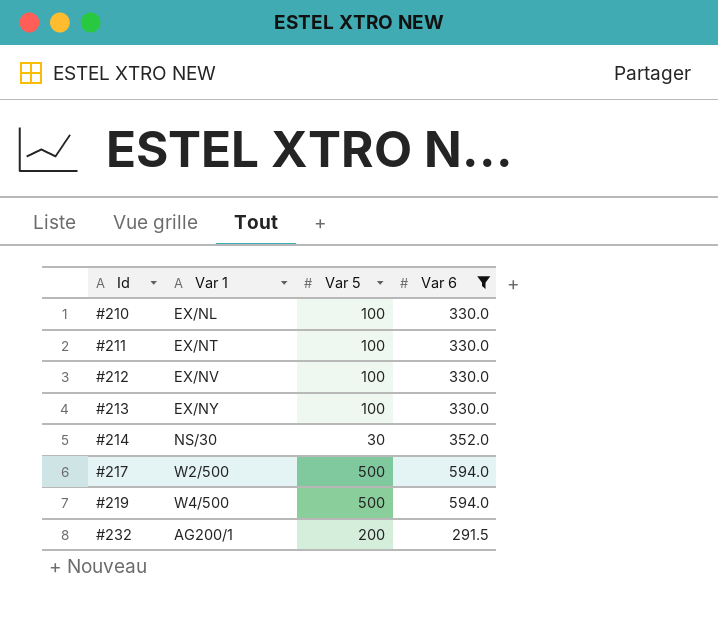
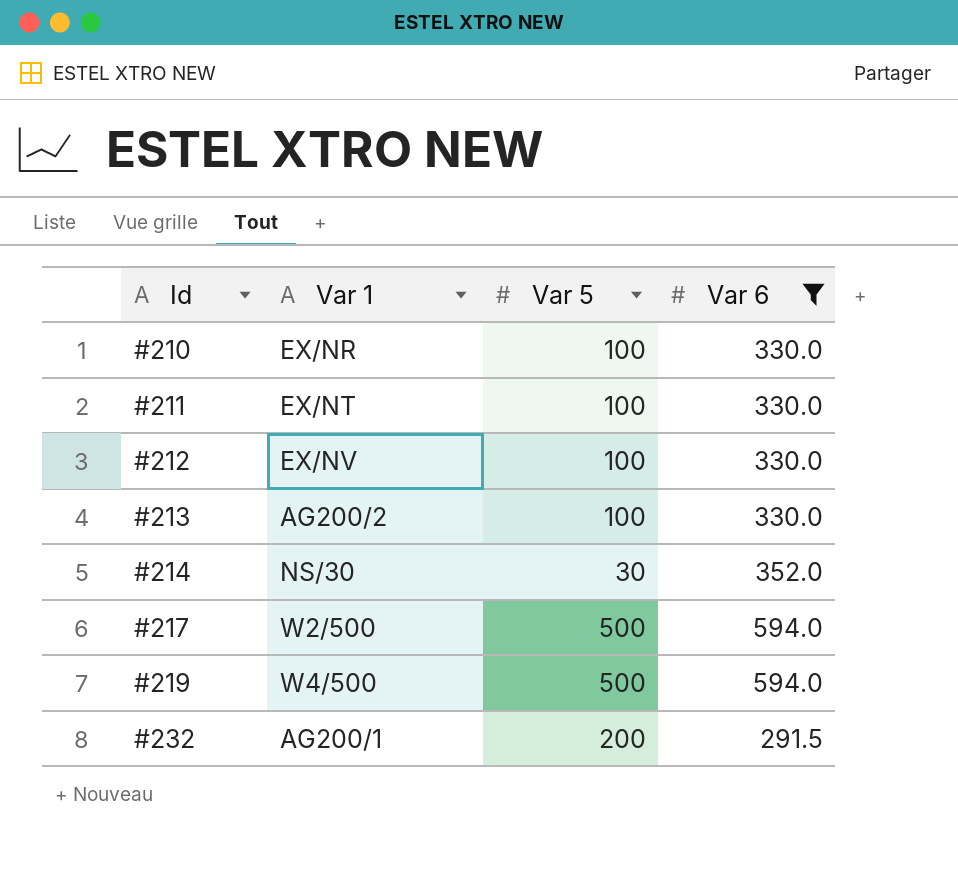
#210 | Var 1: EX/NL -> EX/NR
#213 | Var 1: EX/NY -> AG200/2

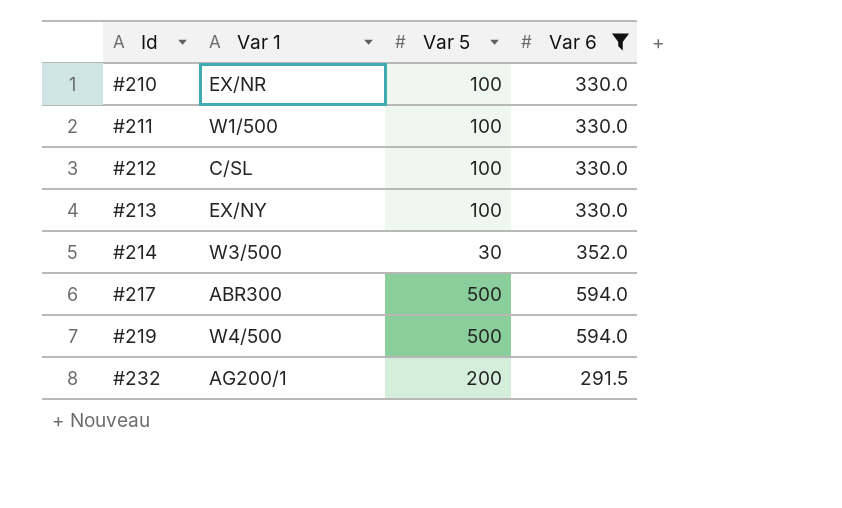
#211 | Var 1: EX/NT -> W1/500
#212 | Var 1: EX/NV -> C/SL
#213 | Var 1: AG200/2 -> EX/NY
#214 | Var 1: NS/30 -> W3/500
#217 | Var 1: W2/500 -> ABR300

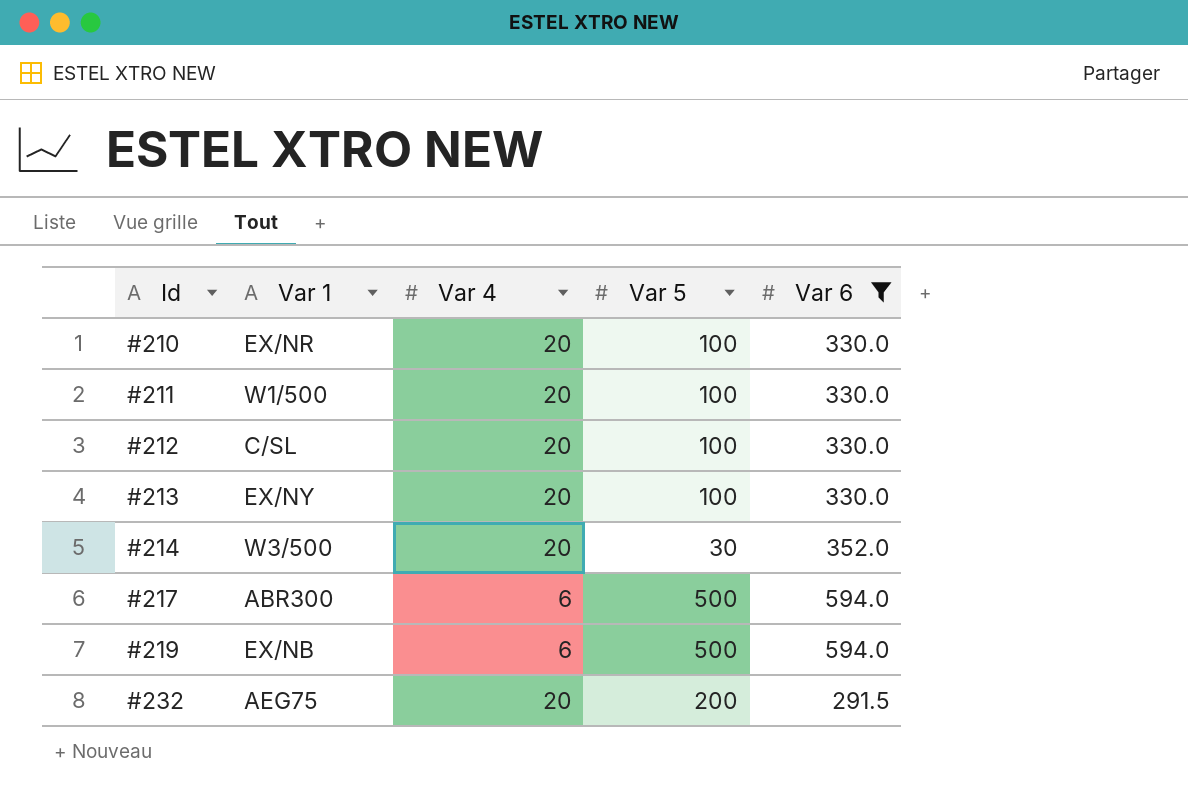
column Var 4 | position: none -> 3
#219 | Var 1: W4/500 -> EX/NB
#232 | Var 1: AG200/1 -> AEG75

